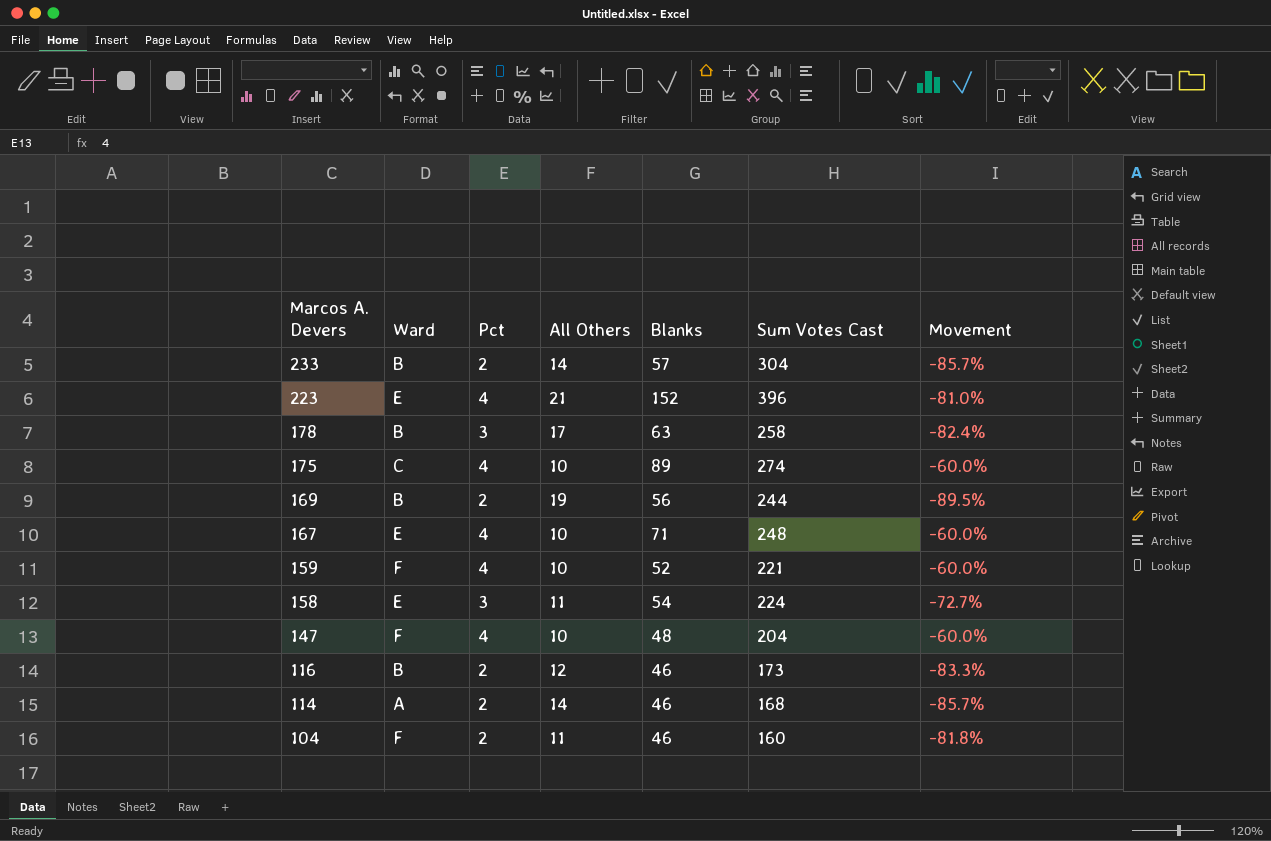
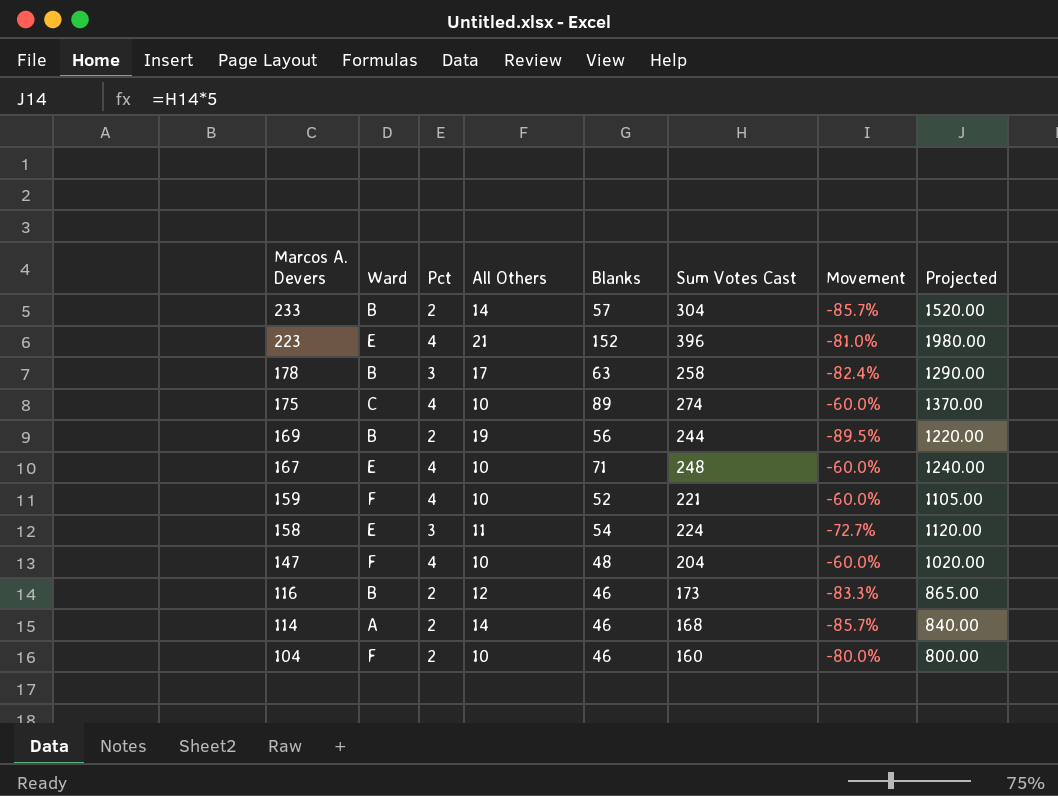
column Projected | formula: none -> [Sum Votes Cast] * 5
104 | All Others: 11 -> 10
104 | Movement: -81.8% -> -80.0%

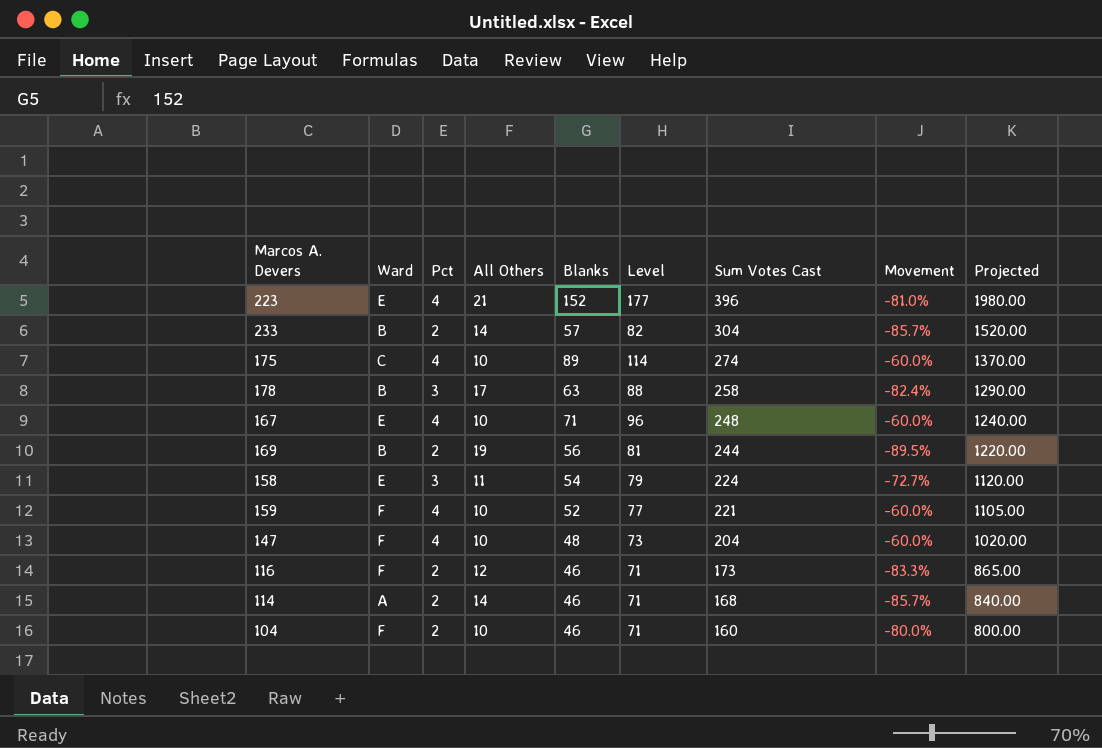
row order: Marcos A. Devers descending -> Sum Votes Cast descending
column Level | formula: none -> [Blanks] + 25
116 | Ward: B -> F

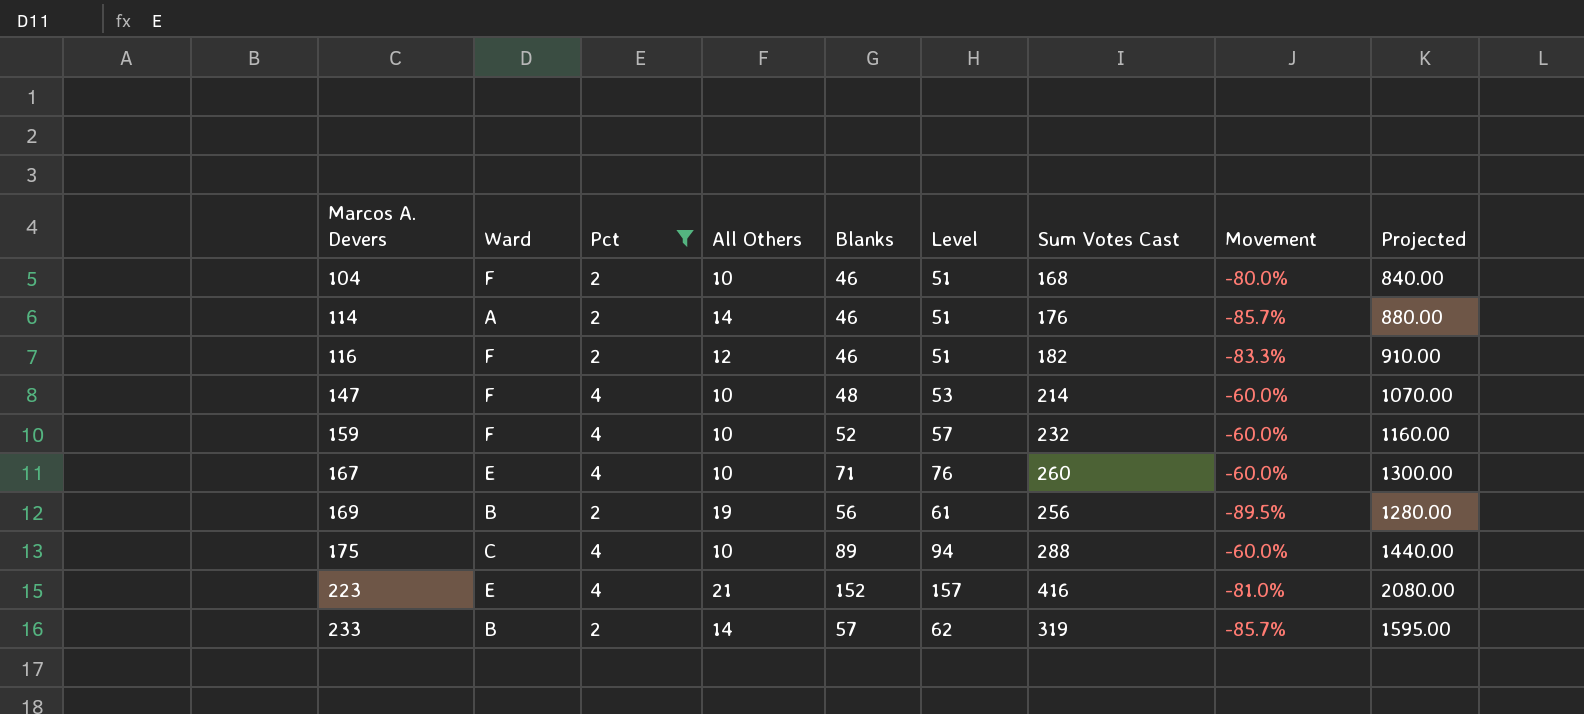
filter: none -> Pct != 3
row order: Sum Votes Cast descending -> Marcos A. Devers ascending
column Level | formula: [Blanks] + 25 -> [Blanks] + 5
104 | Sum Votes Cast: 160 -> 168
104 | Projected: 800.00 -> 840.00
114 | Sum Votes Cast: 168 -> 176
114 | Projected: 840.00 -> 880.00
116 | Sum Votes Cast: 173 -> 182
116 | Projected: 865.00 -> 910.00
147 | Sum Votes Cast: 204 -> 214
147 | Projected: 1020.00 -> 1070.00
159 | Sum Votes Cast: 221 -> 232
159 | Projected: 1105.00 -> 1160.00
167 | Sum Votes Cast: 248 -> 260
167 | Projected: 1240.00 -> 1300.00
169 | Sum Votes Cast: 244 -> 256
169 | Projected: 1220.00 -> 1280.00
175 | Sum Votes Cast: 274 -> 288
175 | Projected: 1370.00 -> 1440.00
223 | Sum Votes Cast: 396 -> 416
223 | Projected: 1980.00 -> 2080.00
233 | Sum Votes Cast: 304 -> 319
233 | Projected: 1520.00 -> 1595.00

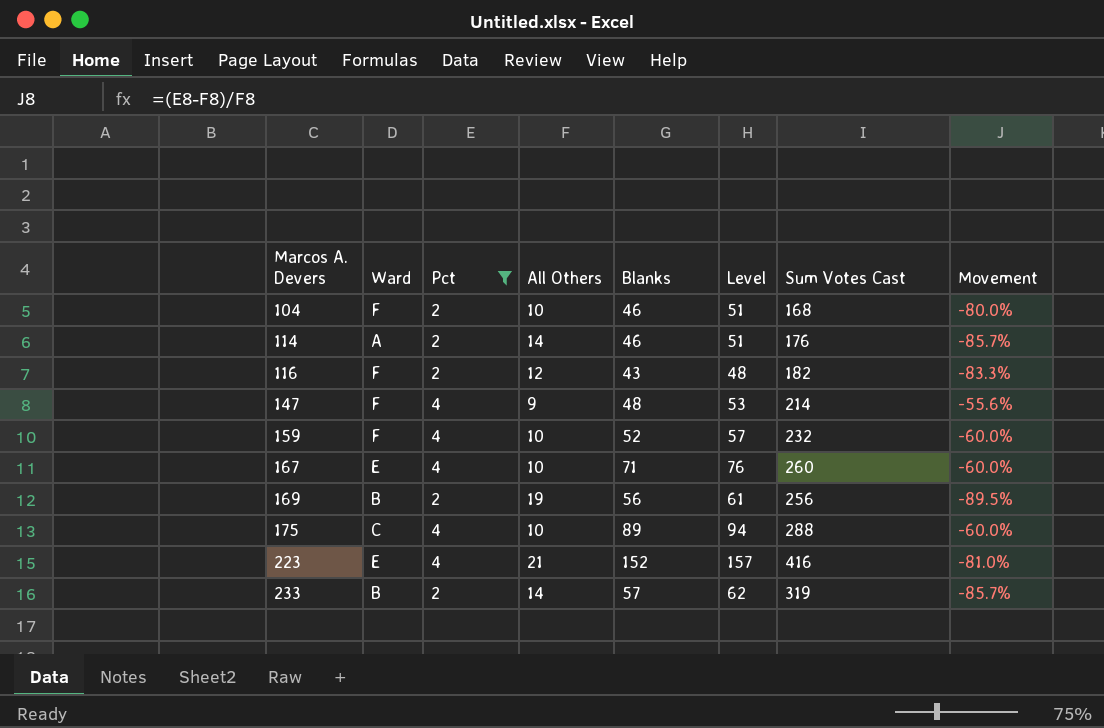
column Projected | formula: [Sum Votes Cast] * 5 -> none
116 | Blanks: 46 -> 43
116 | Level: 51 -> 48
147 | All Others: 10 -> 9
147 | Movement: -60.0% -> -55.6%

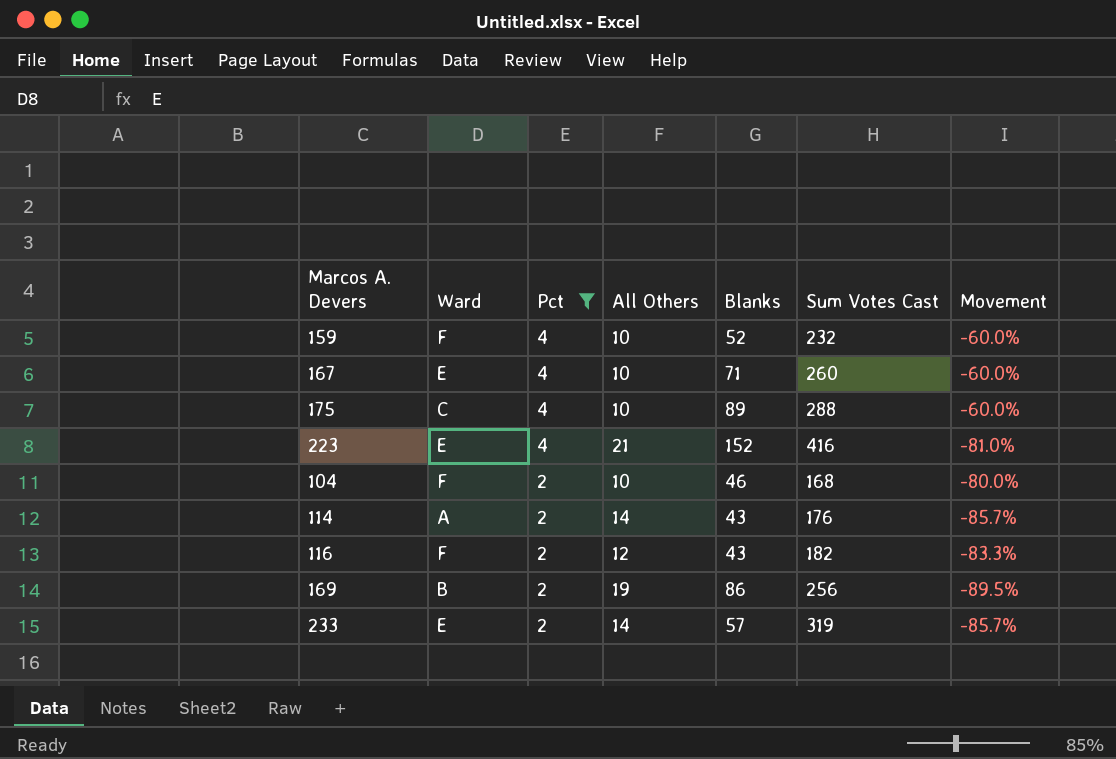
row order: Marcos A. Devers ascending -> Pct descending
column Level | formula: [Blanks] + 5 -> none
row 147: F | 4 | 9 | 48 | 53 | 214 | -55.6% -> none
114 | Blanks: 46 -> 43
169 | Blanks: 56 -> 86
233 | Ward: B -> E

